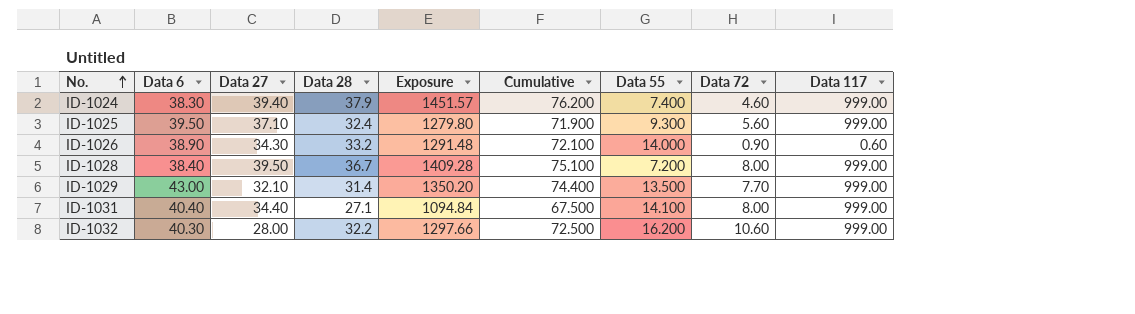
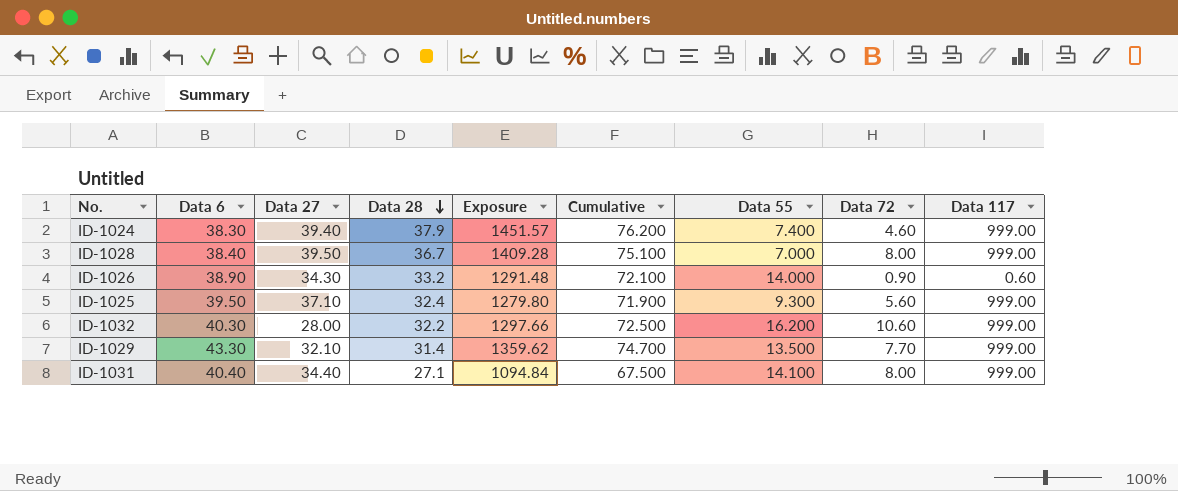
row order: No. ascending -> Data 28 descending
ID-1028 | Data 55: 7.200 -> 7.000
ID-1029 | Data 6: 43.00 -> 43.30
ID-1029 | Exposure: 1350.20 -> 1359.62
ID-1029 | Cumulative: 74.400 -> 74.700

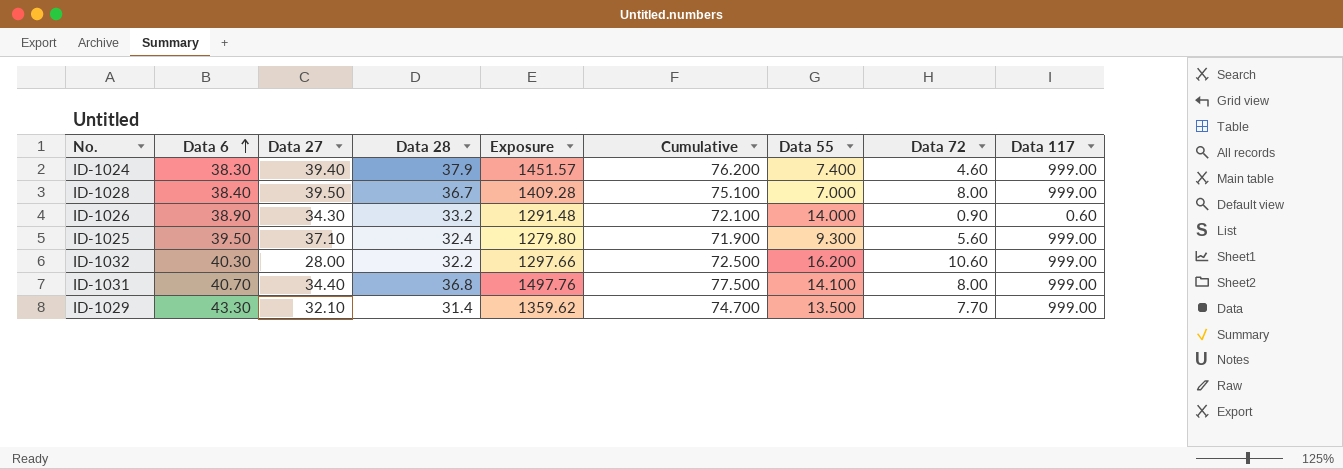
row order: Data 28 descending -> Data 6 ascending
ID-1031 | Data 6: 40.40 -> 40.70
ID-1031 | Data 28: 27.1 -> 36.8
ID-1031 | Exposure: 1094.84 -> 1497.76
ID-1031 | Cumulative: 67.500 -> 77.500

